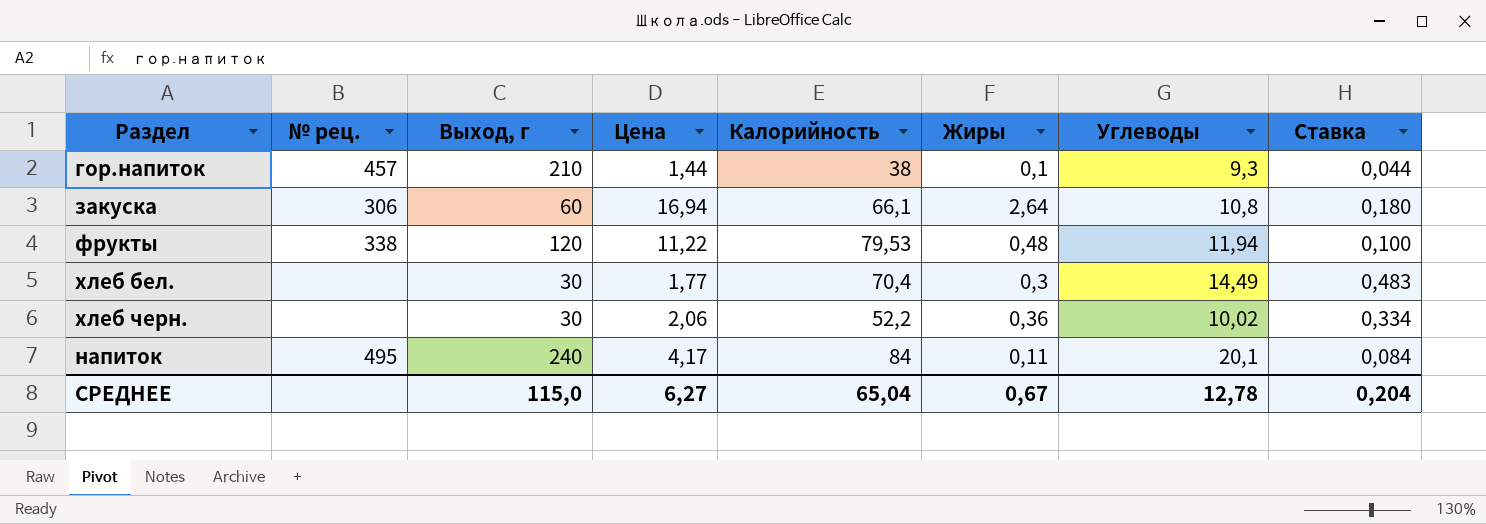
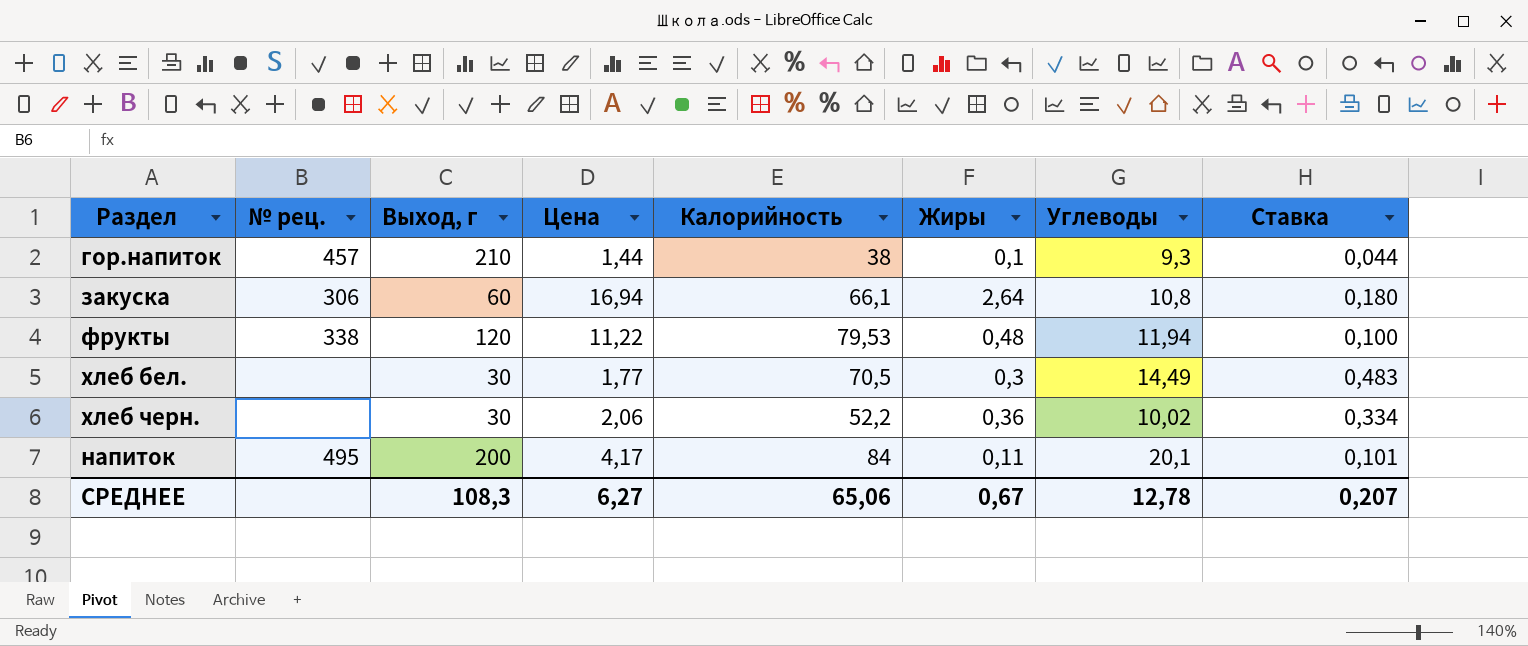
хлеб бел. | Калорийность: 70,4 -> 70,5
напиток | Выход, г: 240 -> 200
напиток | Ставка: 0,084 -> 0,101
СРЕДНЕЕ | Выход, г: 115,0 -> 108,3
СРЕДНЕЕ | Калорийность: 65,04 -> 65,06
СРЕДНЕЕ | Ставка: 0,204 -> 0,207

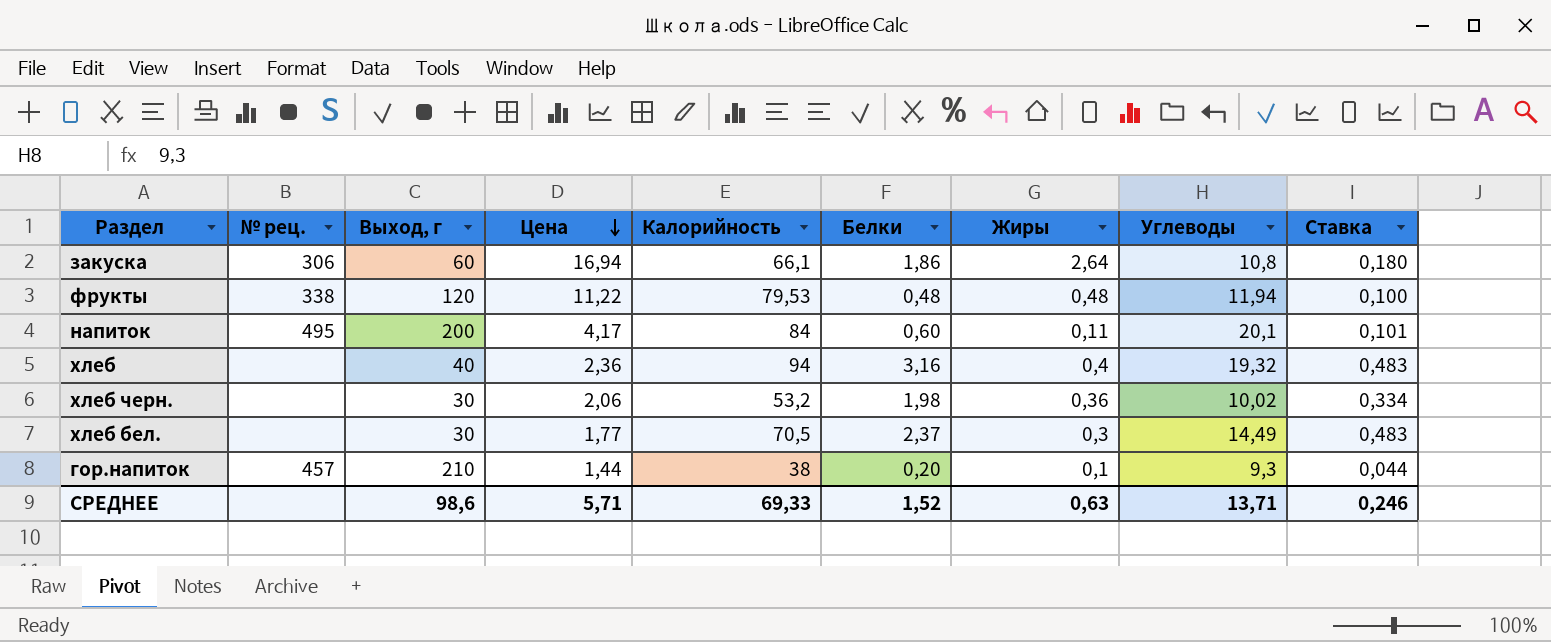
row order: none -> Цена descending
column Белки | position: none -> 6
row хлеб: none -> none | 40 | 2,36 | 94 | 3,16 | 0,4 | 19,32 | 0,483
хлеб черн. | Калорийность: 52,2 -> 53,2
СРЕДНЕЕ | Выход, г: 108,3 -> 98,6
СРЕДНЕЕ | Цена: 6,27 -> 5,71
СРЕДНЕЕ | Калорийность: 65,06 -> 69,33
СРЕДНЕЕ | Жиры: 0,67 -> 0,63
СРЕДНЕЕ | Углеводы: 12,78 -> 13,71
СРЕДНЕЕ | Ставка: 0,207 -> 0,246

